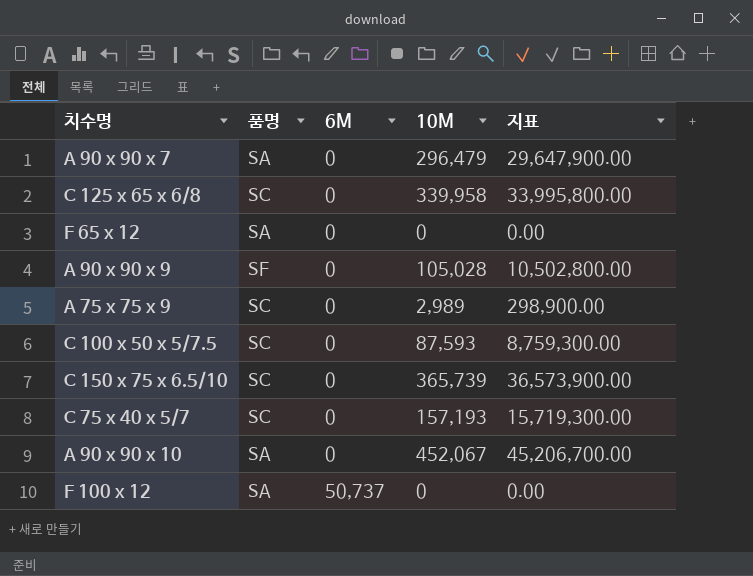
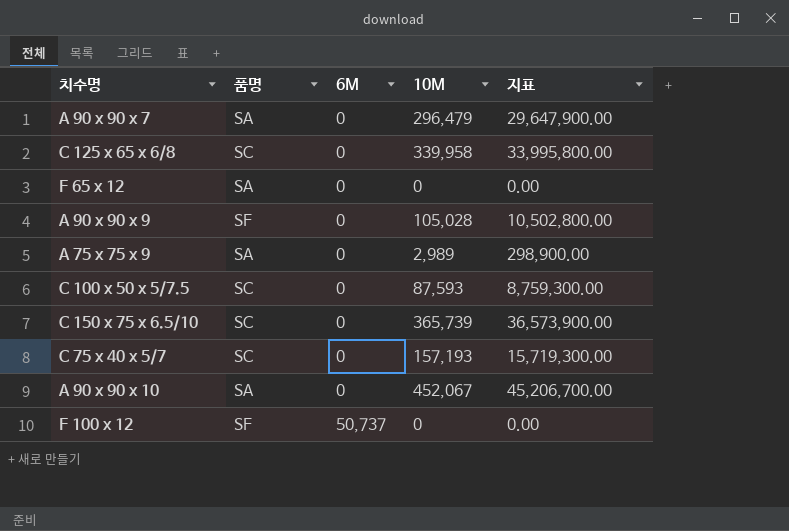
A 75 x 75 x 9 | 품명: SC -> SA
F 100 x 12 | 품명: SA -> SF

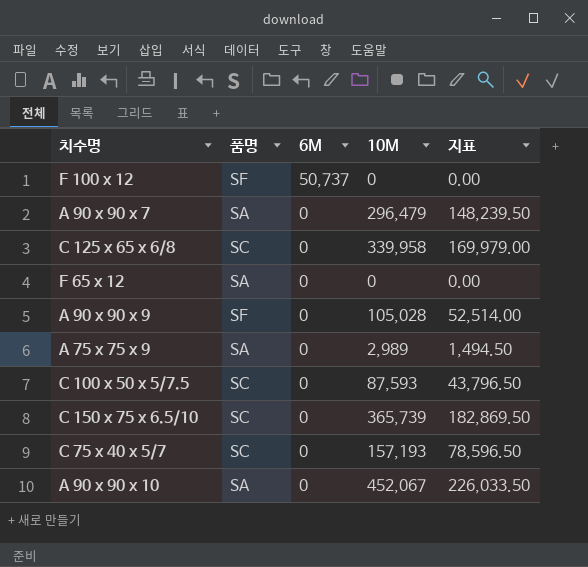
row order: 6M ascending -> 6M descending
column 지표 | formula: [10M] * 100 -> [10M] * 0.5

